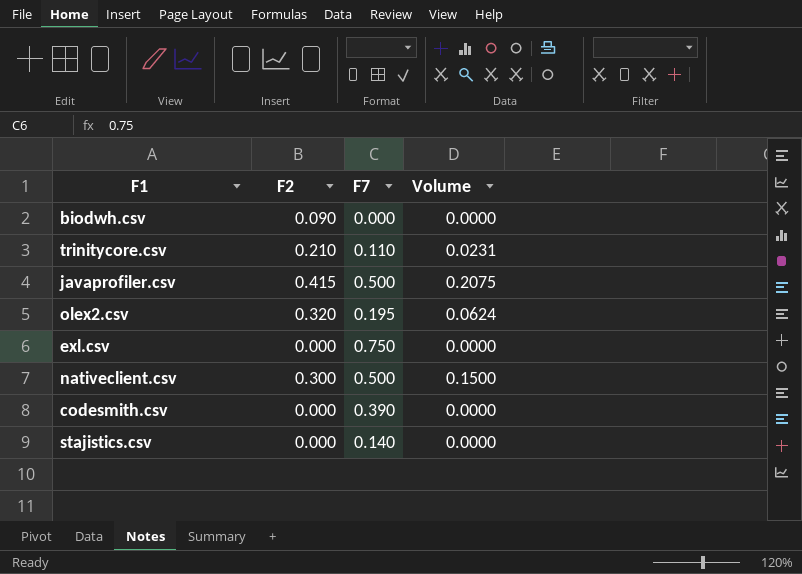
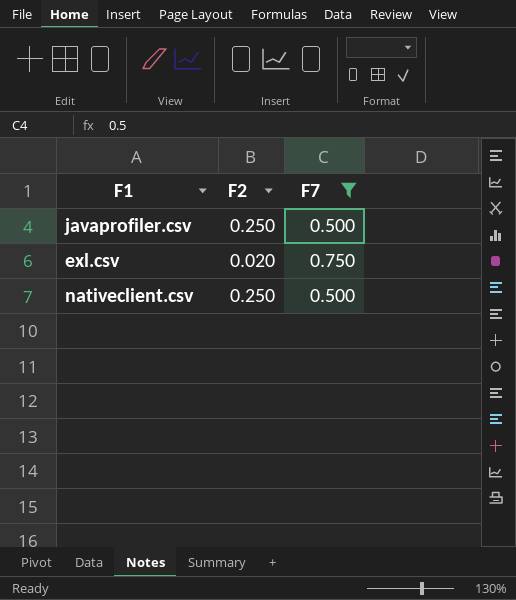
filter: none -> F7 >= 0.500
column Volume | formula: [F2] * [F7] -> none
javaprofiler.csv | F2: 0.415 -> 0.250
exl.csv | F2: 0.000 -> 0.020
nativeclient.csv | F2: 0.300 -> 0.250

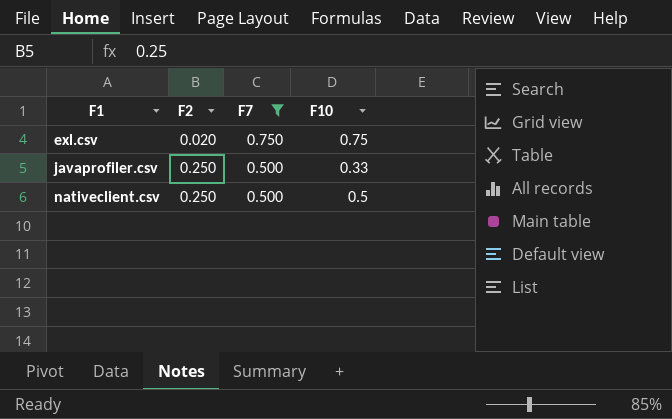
row order: none -> F1 ascending
column F10 | position: none -> 4

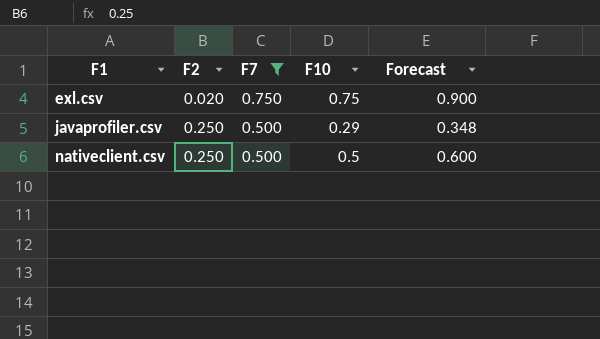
column Forecast | formula: none -> [F10] * 1.2
javaprofiler.csv | F10: 0.33 -> 0.29

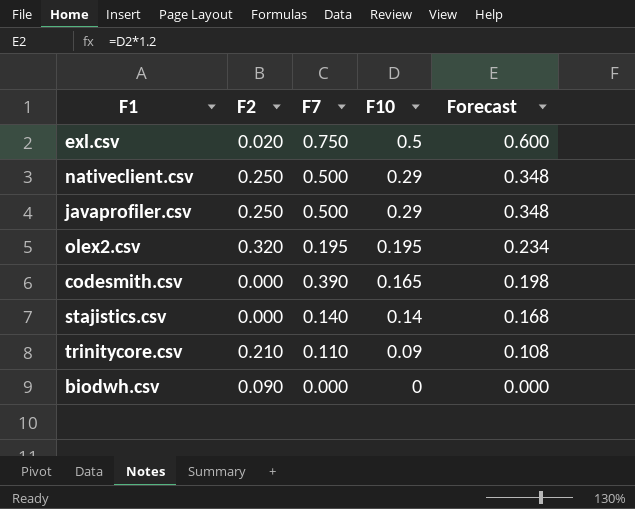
filter: F7 >= 0.500 -> none
row order: F1 ascending -> F10 descending
exl.csv | F10: 0.75 -> 0.5
exl.csv | Forecast: 0.900 -> 0.600
nativeclient.csv | F10: 0.5 -> 0.29
nativeclient.csv | Forecast: 0.600 -> 0.348

